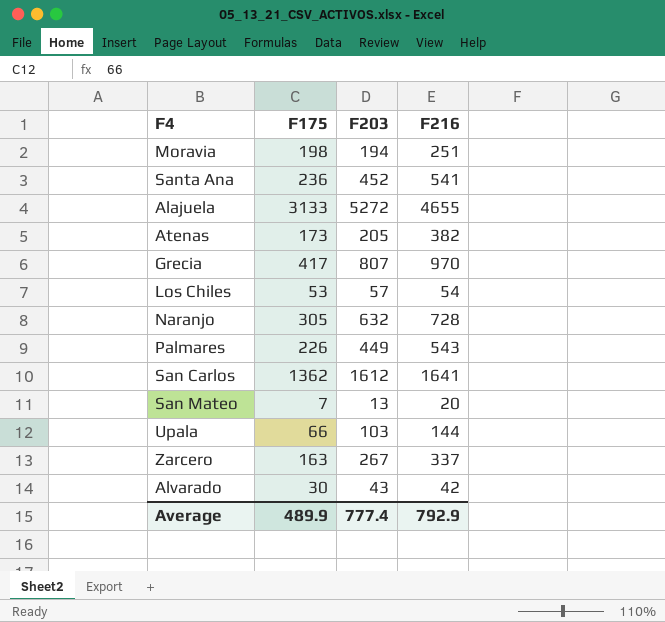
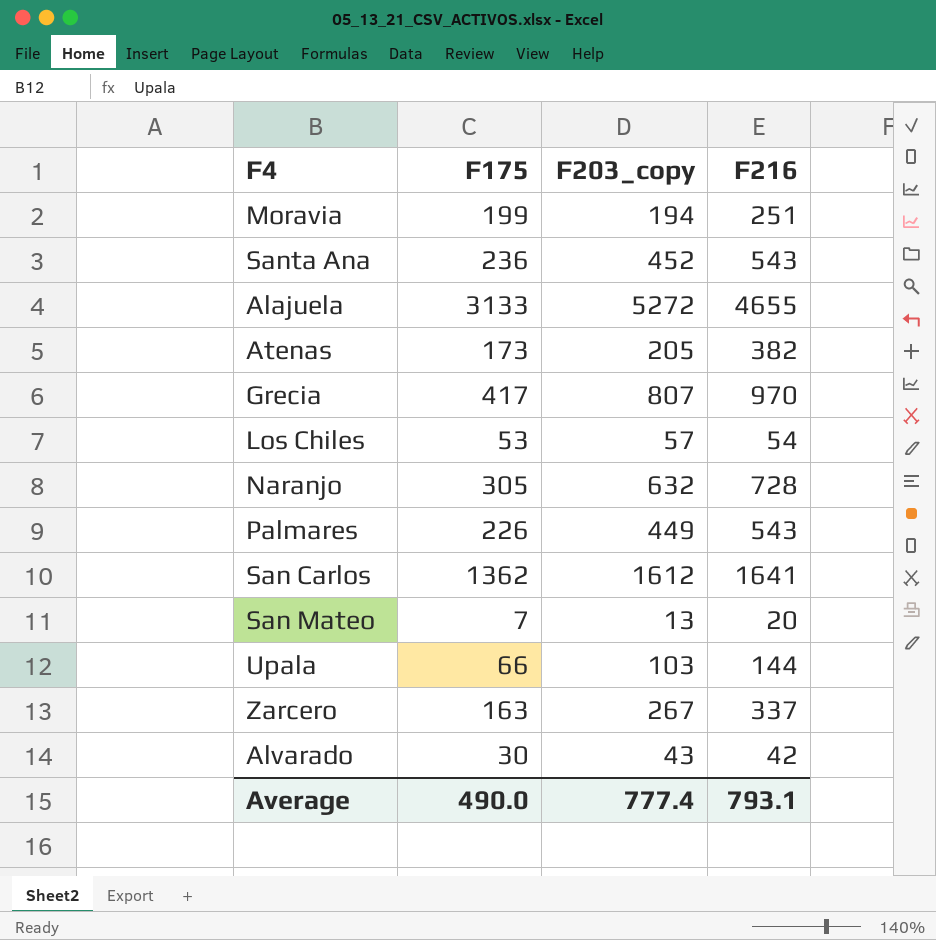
column name: F203 -> F203_copy
Moravia | F175: 198 -> 199
Santa Ana | F216: 541 -> 543
Average | F175: 489.9 -> 490.0
Average | F216: 792.9 -> 793.1

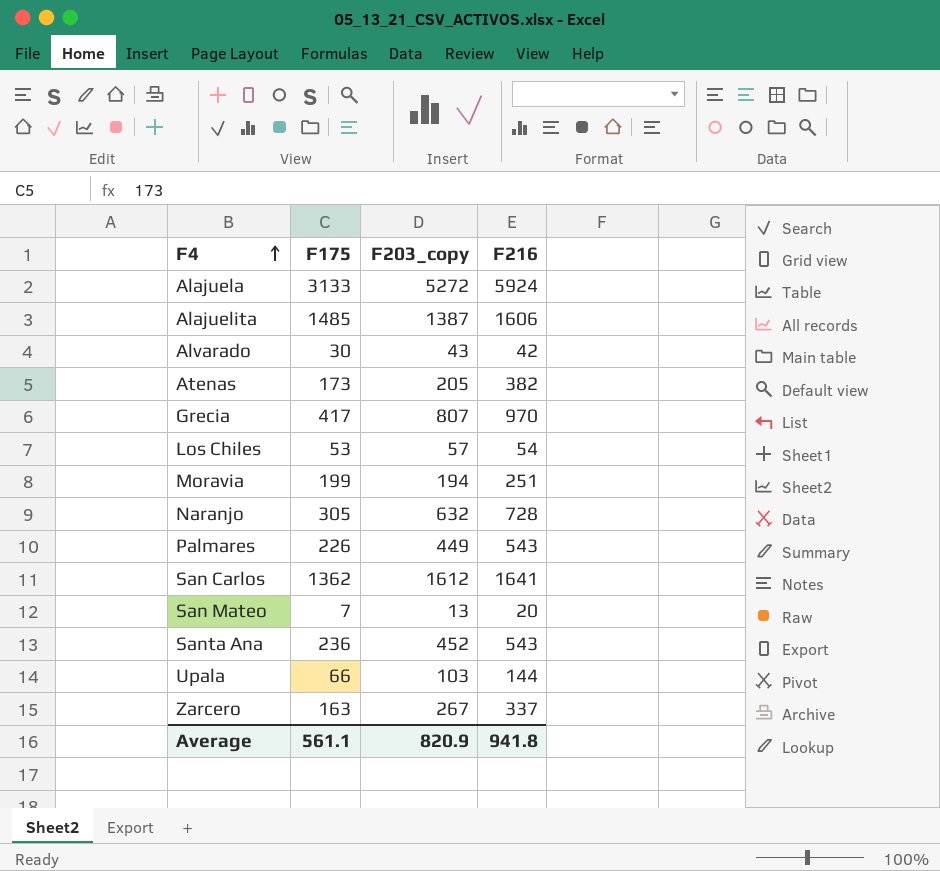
row order: none -> F4 ascending
Alajuela | F216: 4655 -> 5924
row Alajuelita: none -> 1485 | 1387 | 1606
Average | F175: 490.0 -> 561.1
Average | F203_copy: 777.4 -> 820.9
Average | F216: 793.1 -> 941.8

